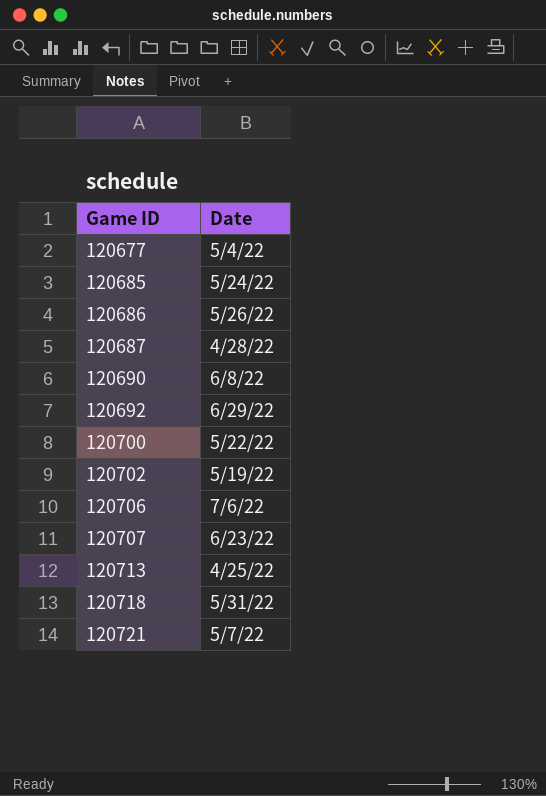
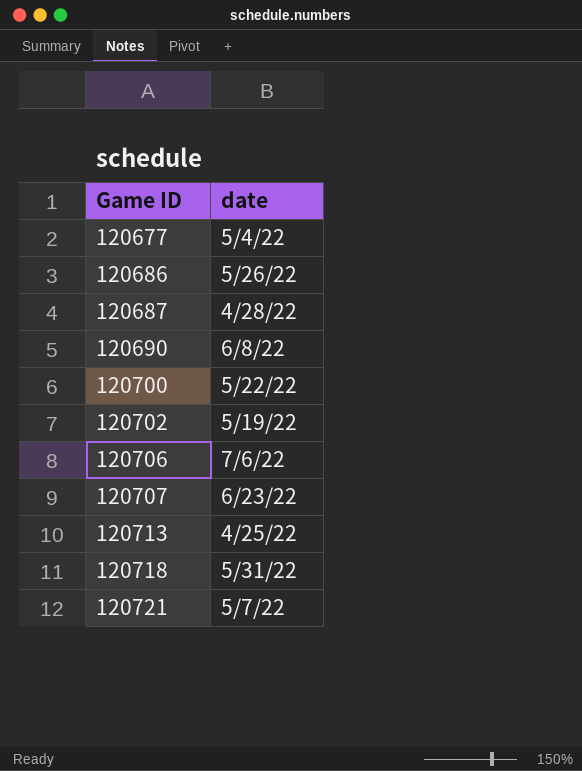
column name: Date -> date
row 120685: 5/24/22 -> none
row 120692: 6/29/22 -> none

